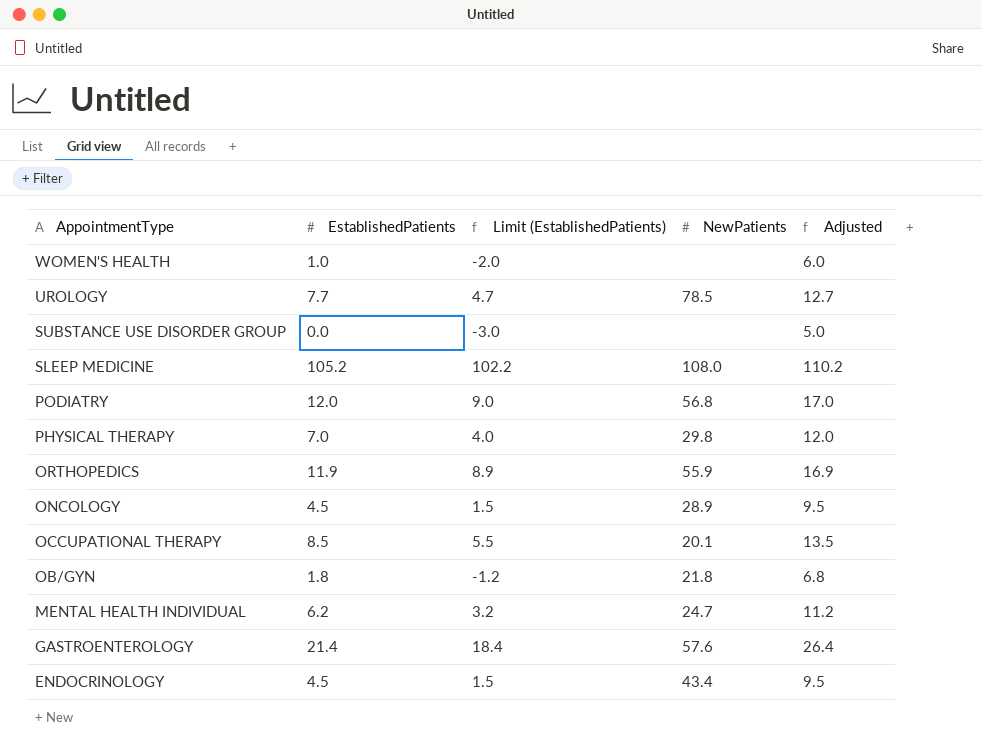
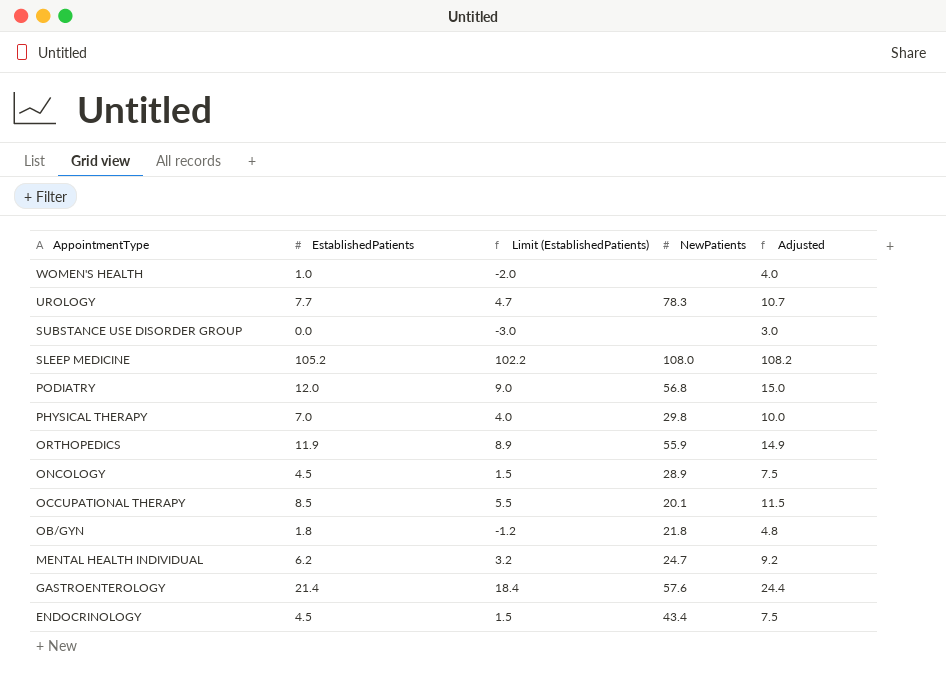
column Adjusted | formula: [EstablishedPatients] + 5 -> [EstablishedPatients] + 3
UROLOGY | NewPatients: 78.5 -> 78.3

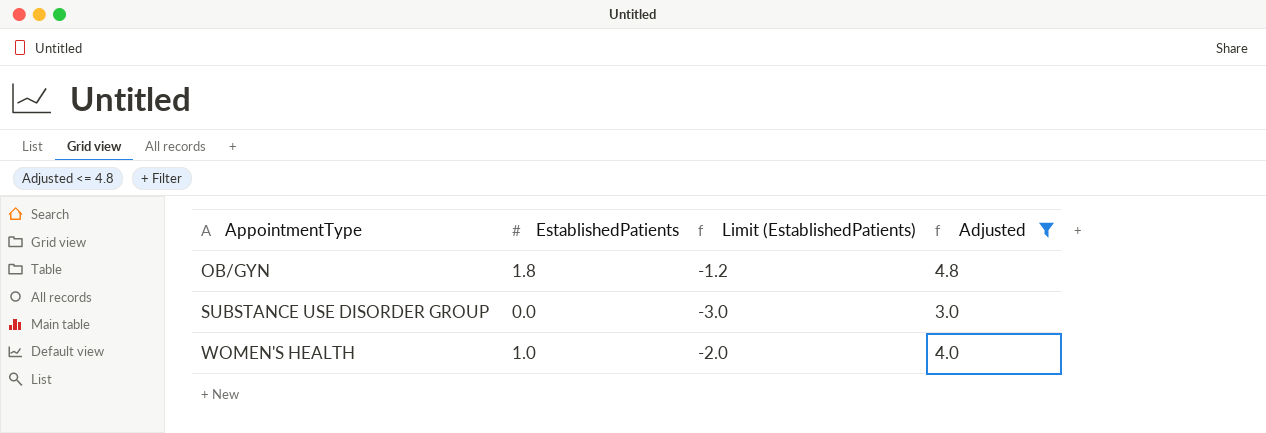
filter: none -> Adjusted <= 4.8
row order: AppointmentType descending -> AppointmentType ascending
column NewPatients | position: 4 -> none

